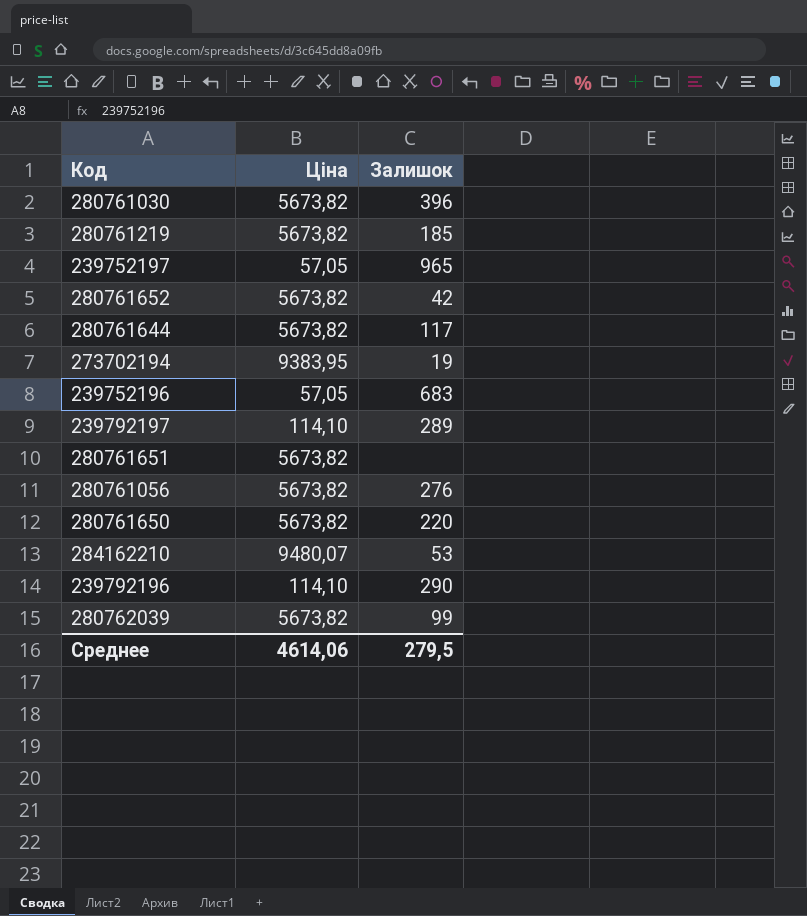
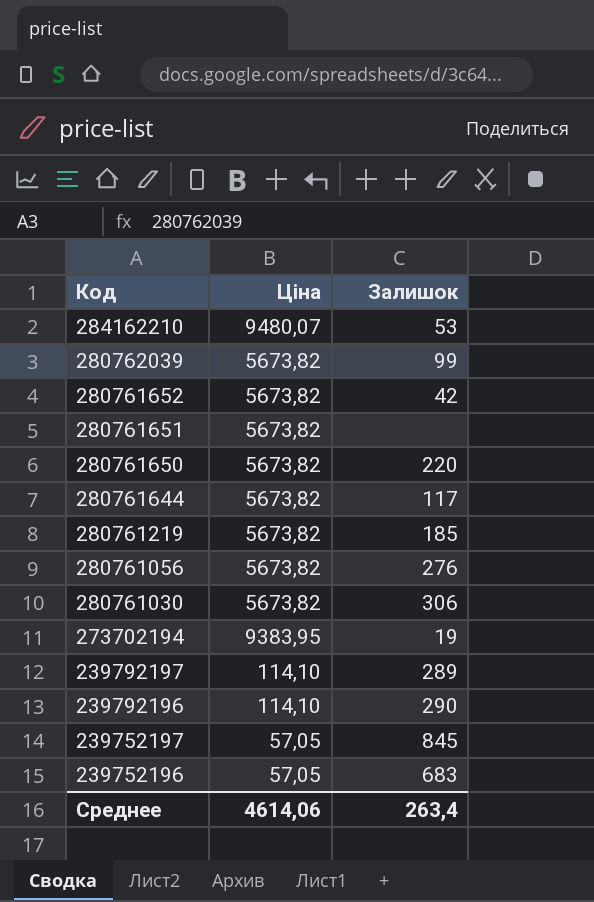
row order: none -> Код descending
280761030 | Залишок: 396 -> 306
239752197 | Залишок: 965 -> 845
Среднее | Залишок: 279,5 -> 263,4

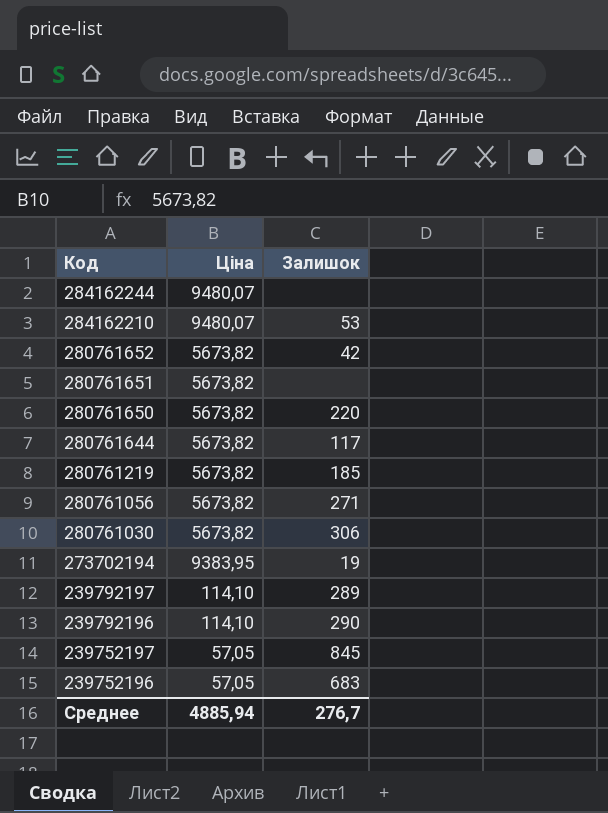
row 280762039: 5673,82 | 99 -> none
row 284162244: none -> 9480,07 | none
280761056 | Залишок: 276 -> 271
Среднее | Ціна: 4614,06 -> 4885,94
Среднее | Залишок: 263,4 -> 276,7

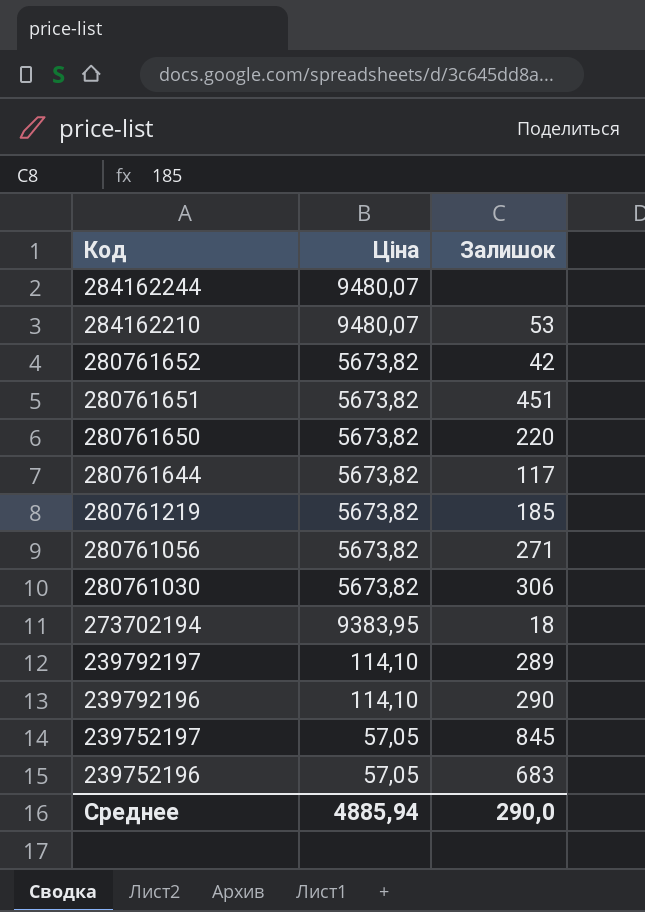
280761651 | Залишок: none -> 451
273702194 | Залишок: 19 -> 18
Среднее | Залишок: 276,7 -> 290,0

